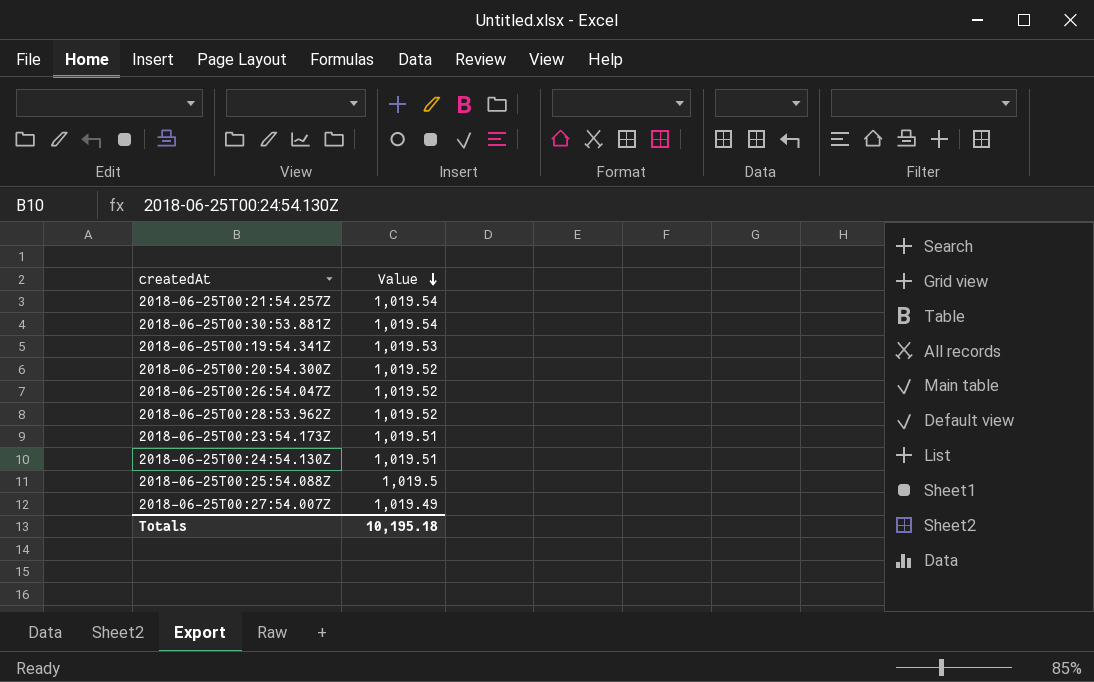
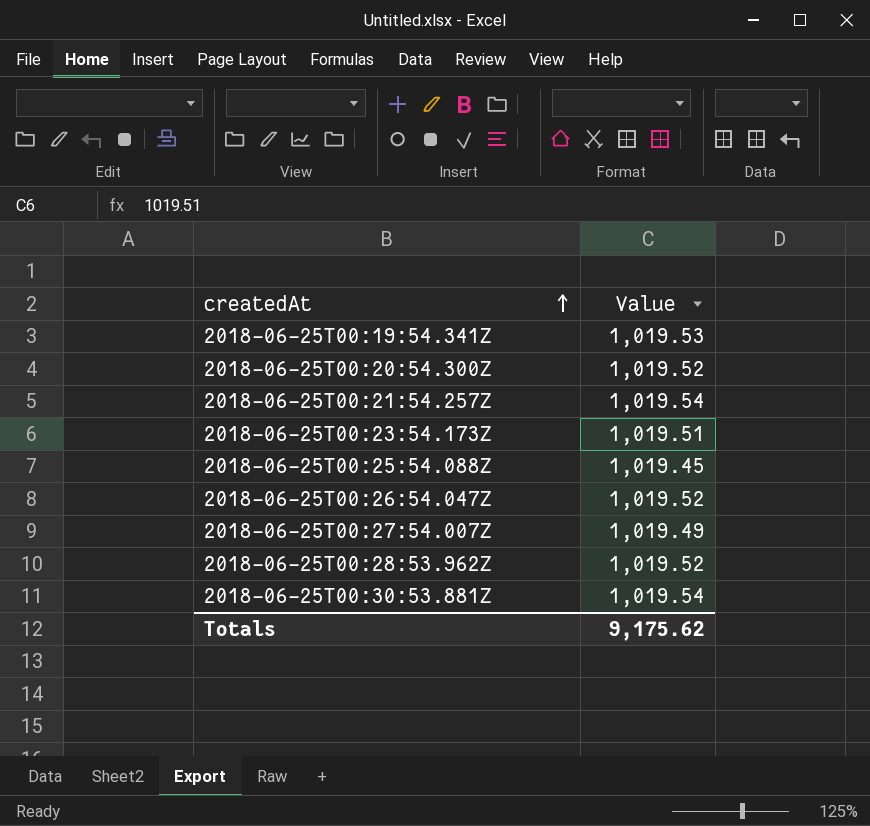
row order: Value descending -> createdAt ascending
row 2018-06-25T00:24:54.130Z: 1,019.51 -> none
2018-06-25T00:25:54.088Z | Value: 1,019.5 -> 1,019.45
Totals | Value: 10,195.18 -> 9,175.62

